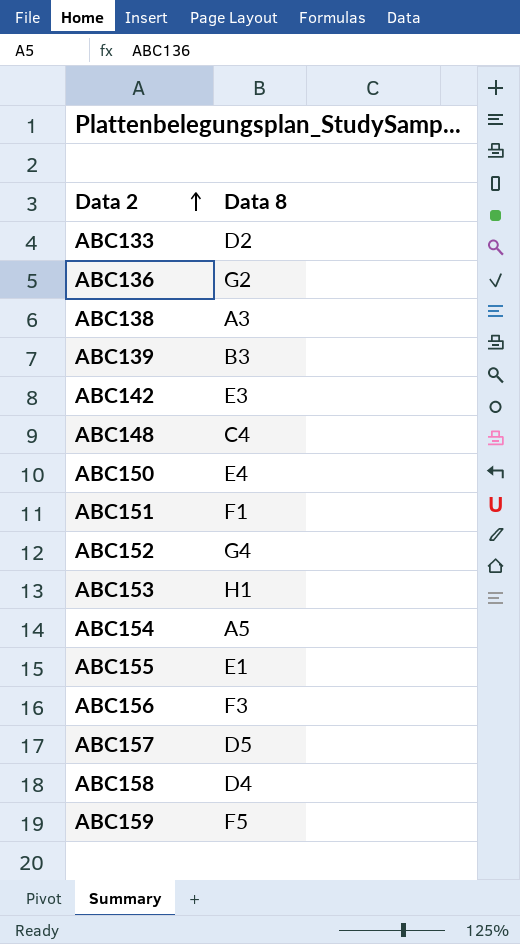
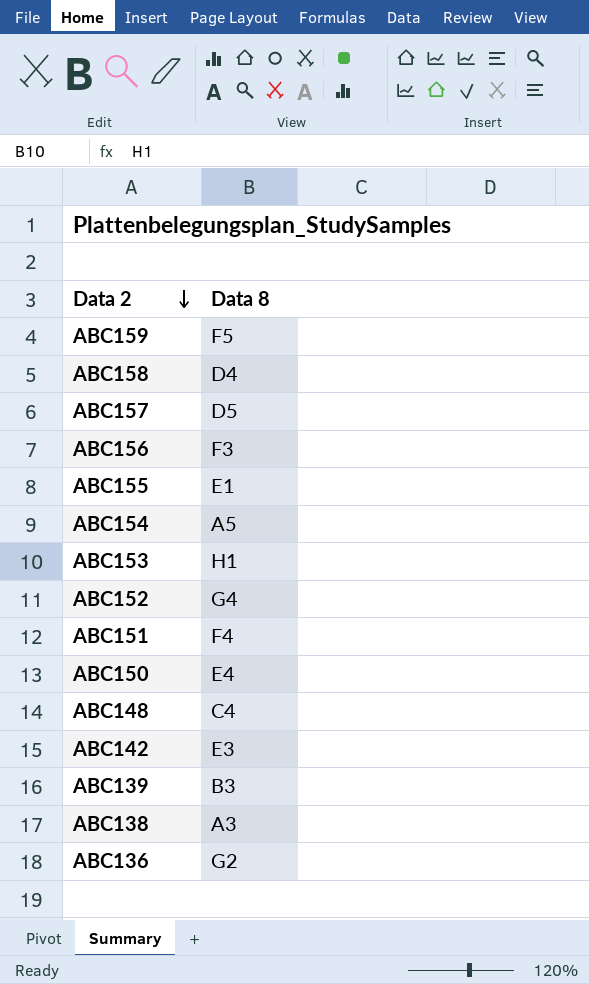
row order: Data 2 ascending -> Data 2 descending
row ABC133: D2 -> none
ABC151 | Data 8: F1 -> F4

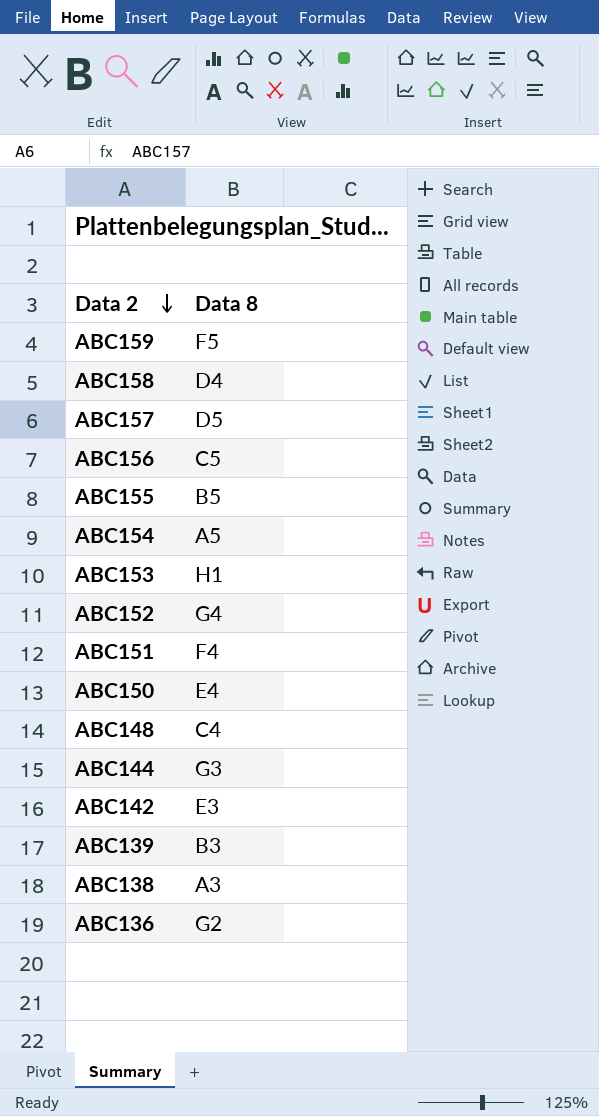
ABC156 | Data 8: F3 -> C5
ABC155 | Data 8: E1 -> B5
row ABC144: none -> G3

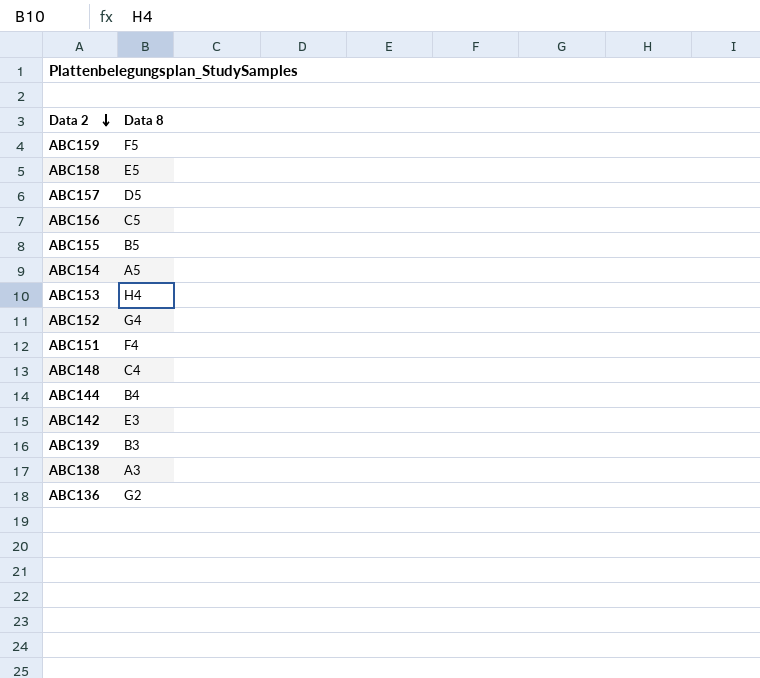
row ABC150: E4 -> none
ABC158 | Data 8: D4 -> E5
ABC153 | Data 8: H1 -> H4
ABC144 | Data 8: G3 -> B4

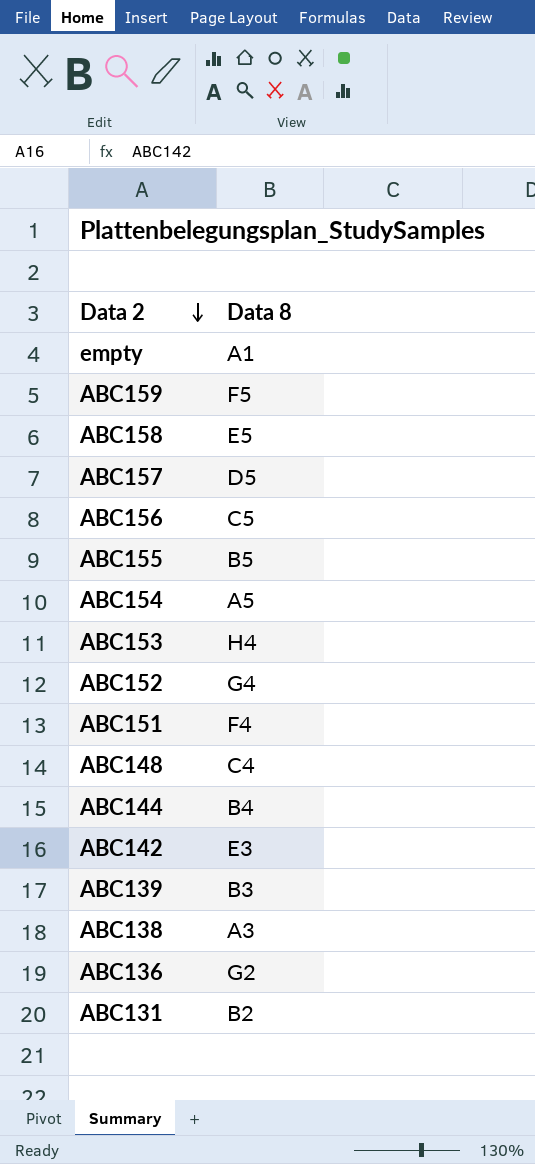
row empty: none -> A1
row ABC131: none -> B2

